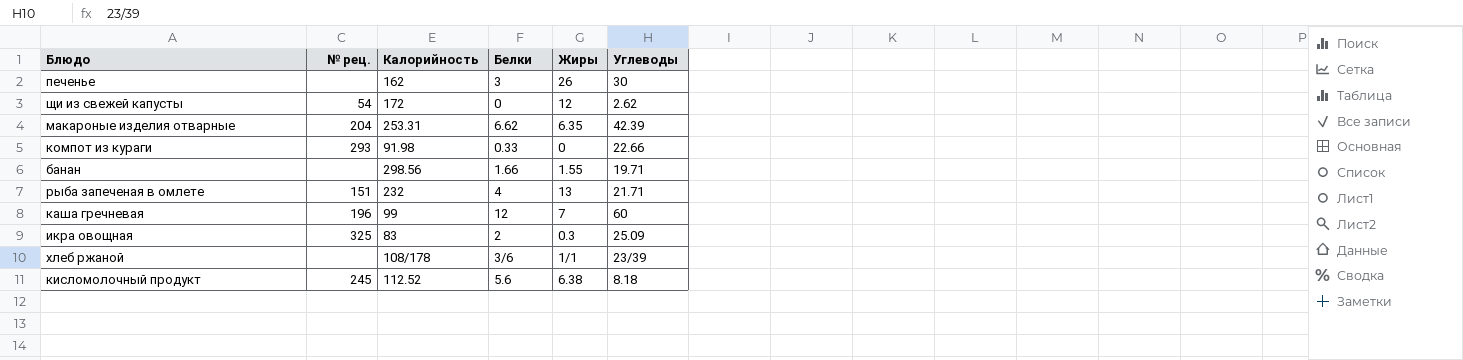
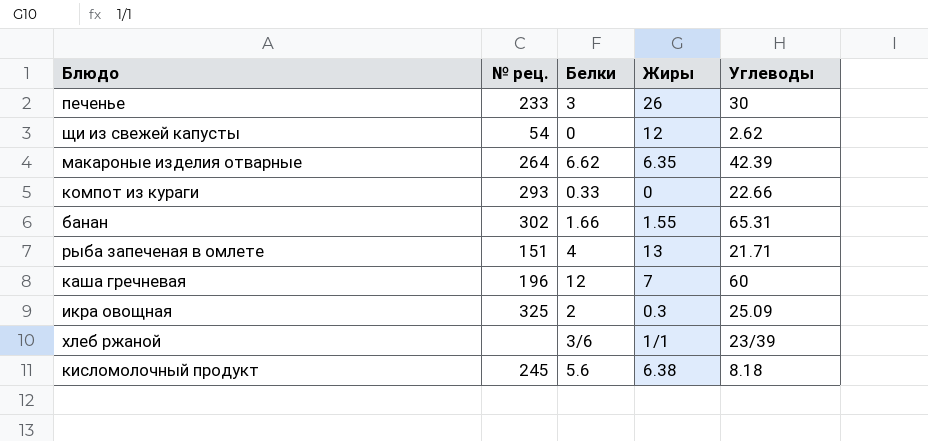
column Калорийность | position: 3 -> none
печенье | № рец.: none -> 233
макароные изделия отварные | № рец.: 204 -> 264
банан | № рец.: none -> 302
банан | Углеводы: 19.71 -> 65.31

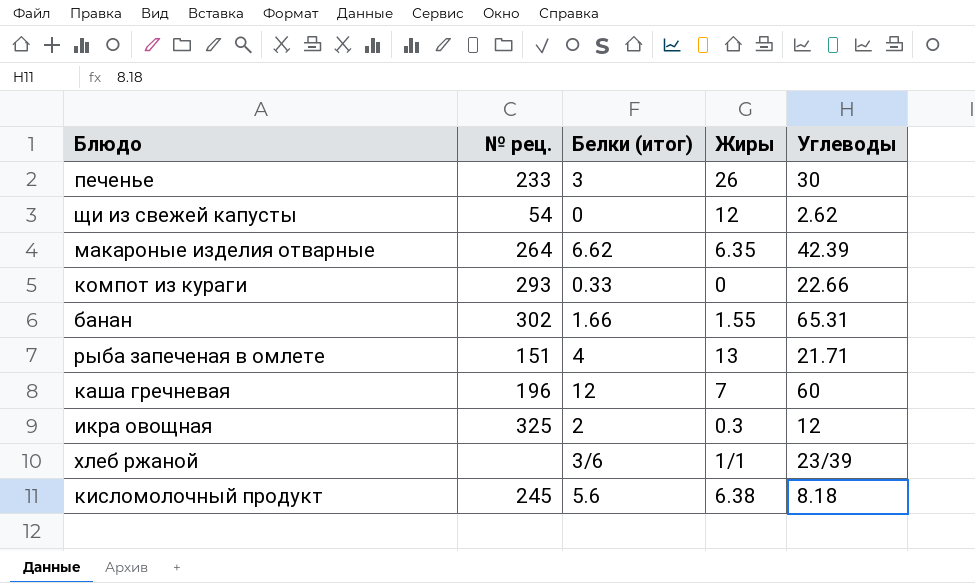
column name: Белки -> Белки (итог)
икра овощная | Углеводы: 25.09 -> 12

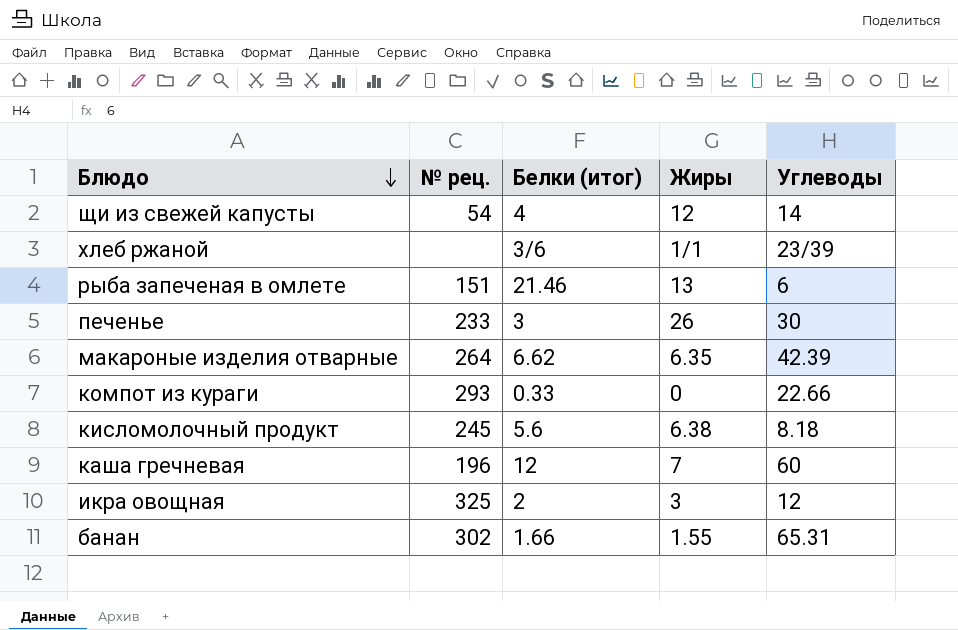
row order: none -> Блюдо descending
щи из свежей капусты | Белки (итог): 0 -> 4
щи из свежей капусты | Углеводы: 2.62 -> 14
рыба запеченая в омлете | Белки (итог): 4 -> 21.46
рыба запеченая в омлете | Углеводы: 21.71 -> 6
икра овощная | Жиры: 0.3 -> 3

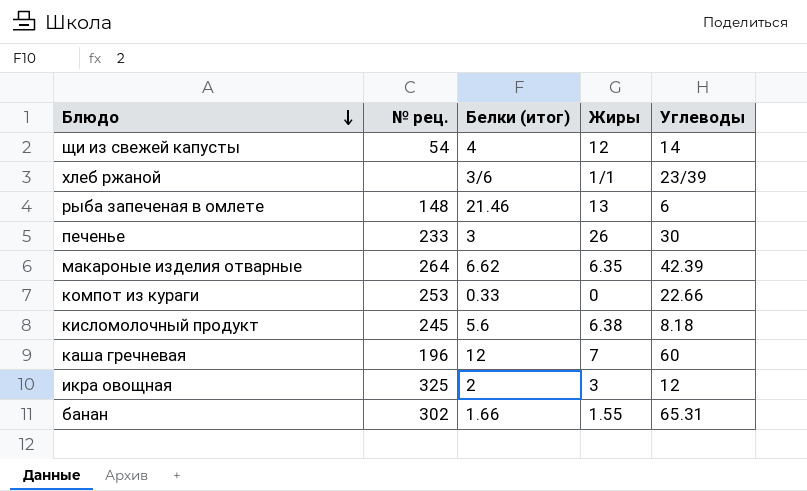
рыба запеченая в омлете | № рец.: 151 -> 148
компот из кураги | № рец.: 293 -> 253

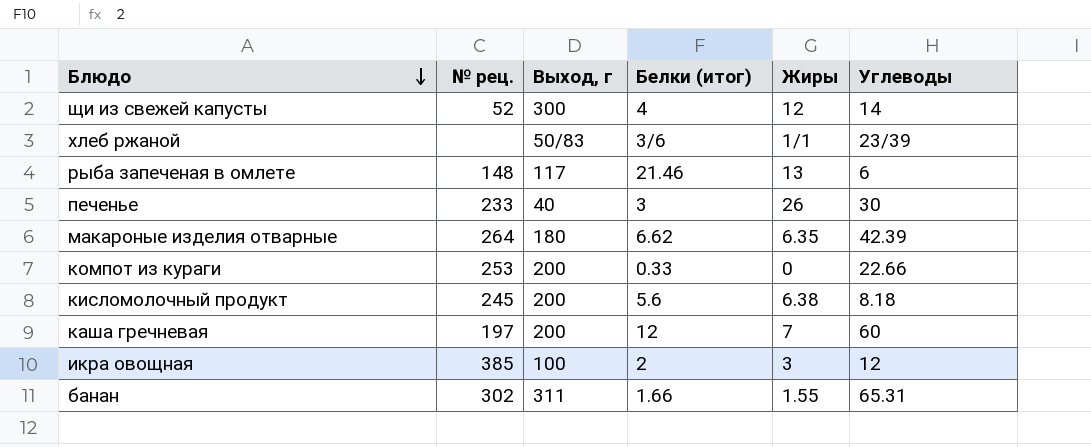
column Выход, г | position: none -> 3
щи из свежей капусты | № рец.: 54 -> 52
каша гречневая | № рец.: 196 -> 197
икра овощная | № рец.: 325 -> 385

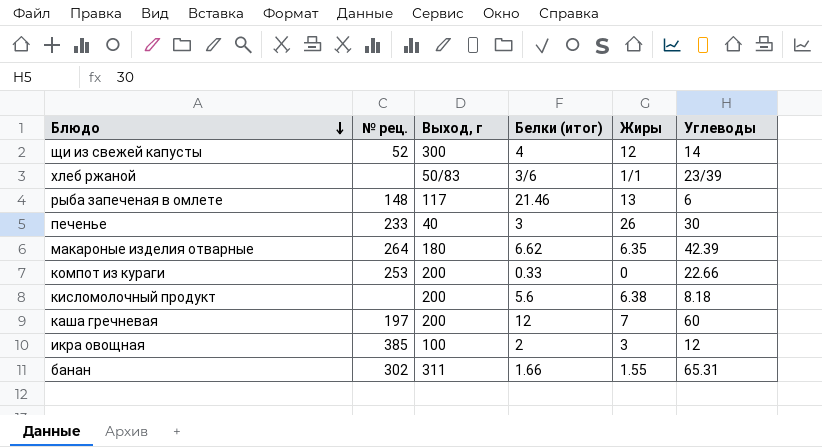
кисломолочный продукт | № рец.: 245 -> none

